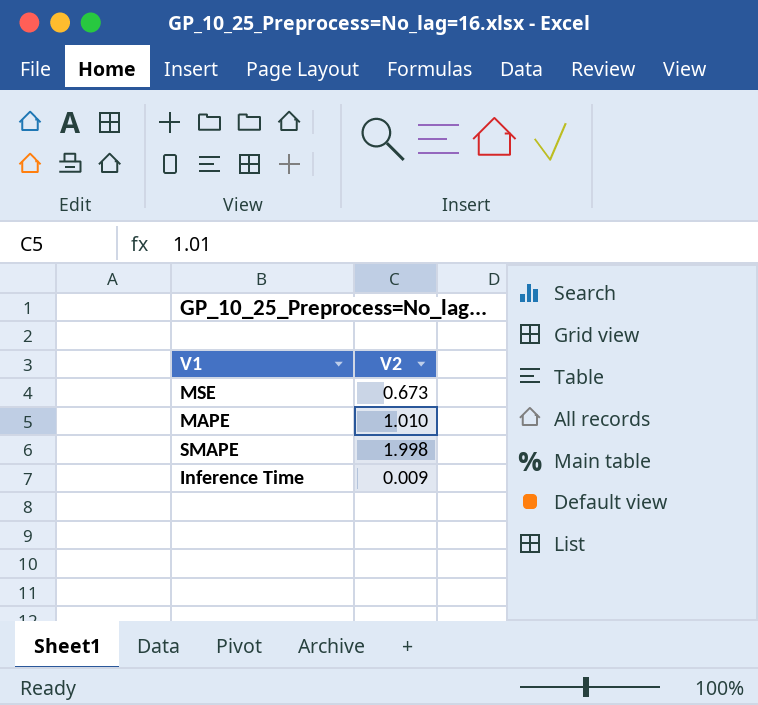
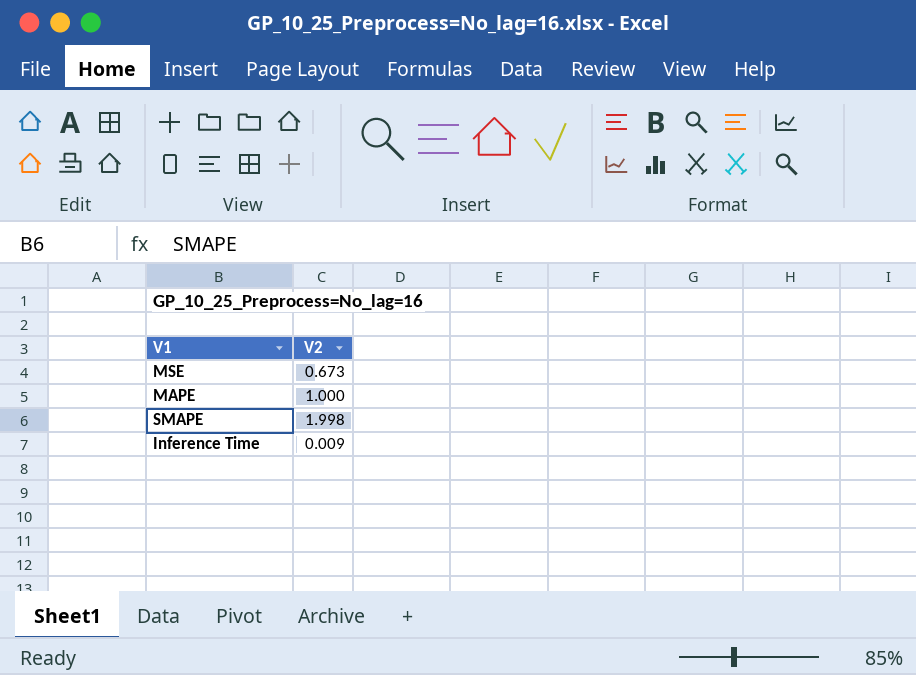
MAPE | V2: 1.010 -> 1.000

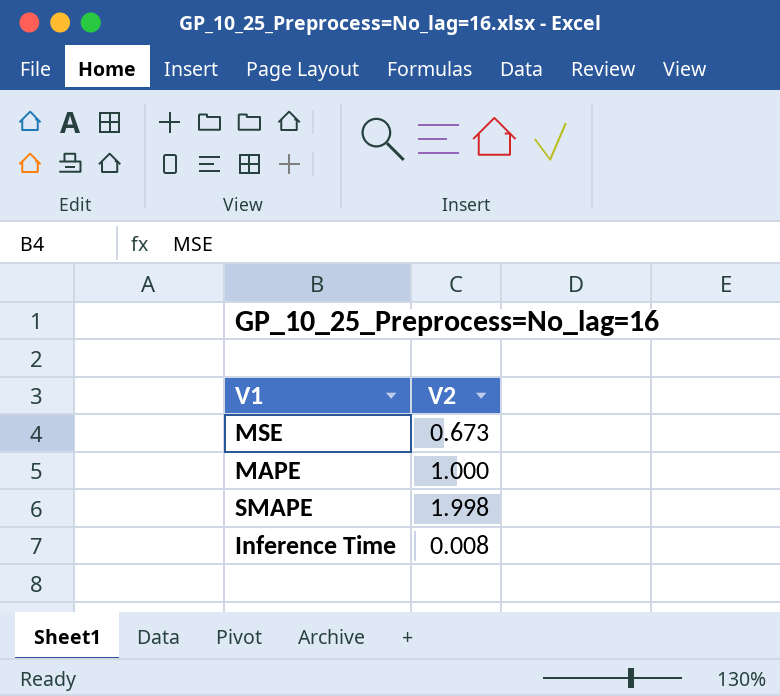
Inference Time | V2: 0.009 -> 0.008

